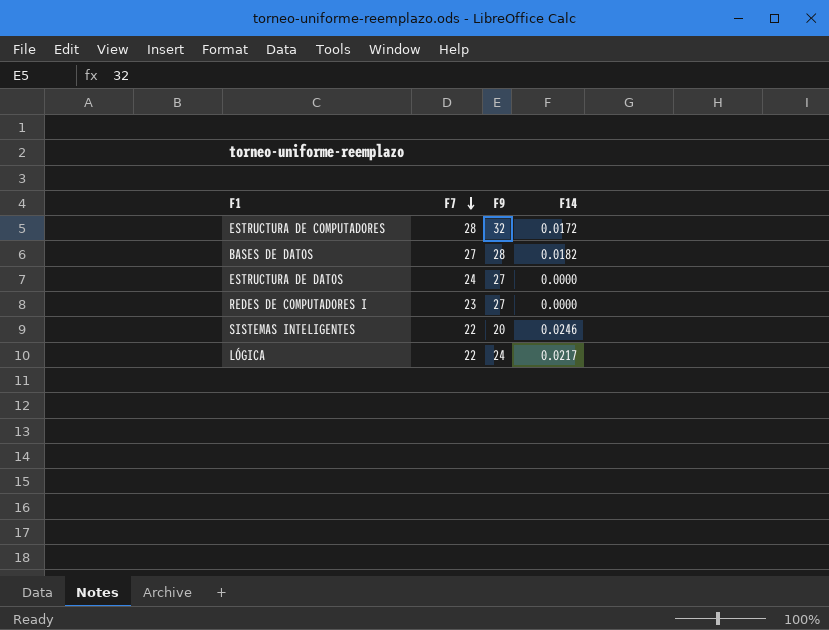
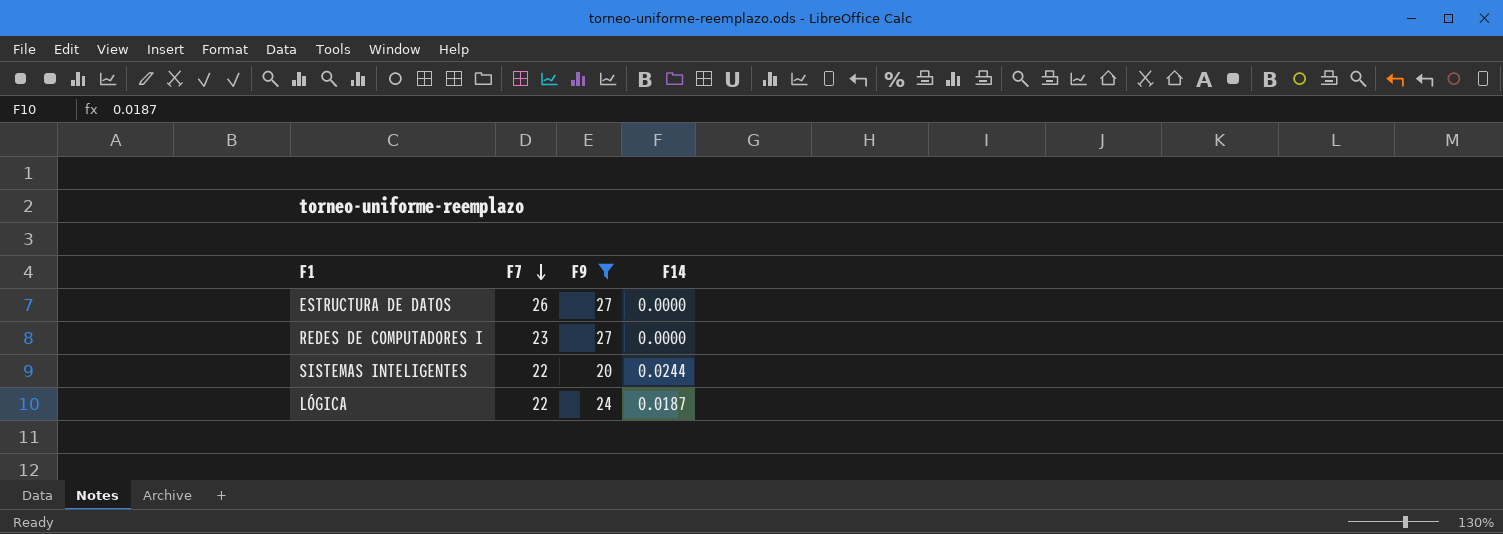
filter: none -> F9 <= 27
ESTRUCTURA DE DATOS | F7: 24 -> 26
SISTEMAS INTELIGENTES | F14: 0.0246 -> 0.0244
LÓGICA | F14: 0.0217 -> 0.0187

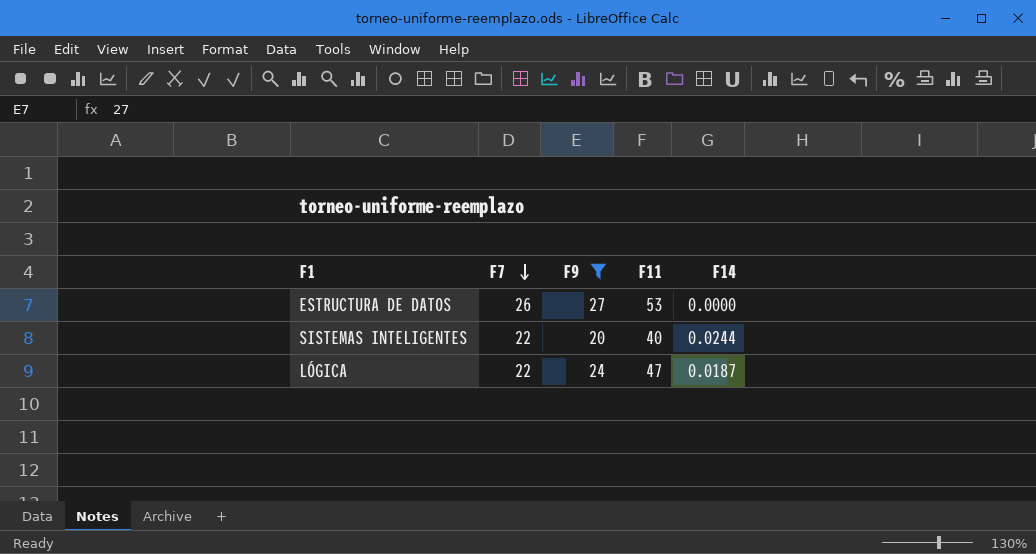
column F11 | position: none -> 4
row REDES DE COMPUTADORES I: 23 | 27 | 0.0000 -> none

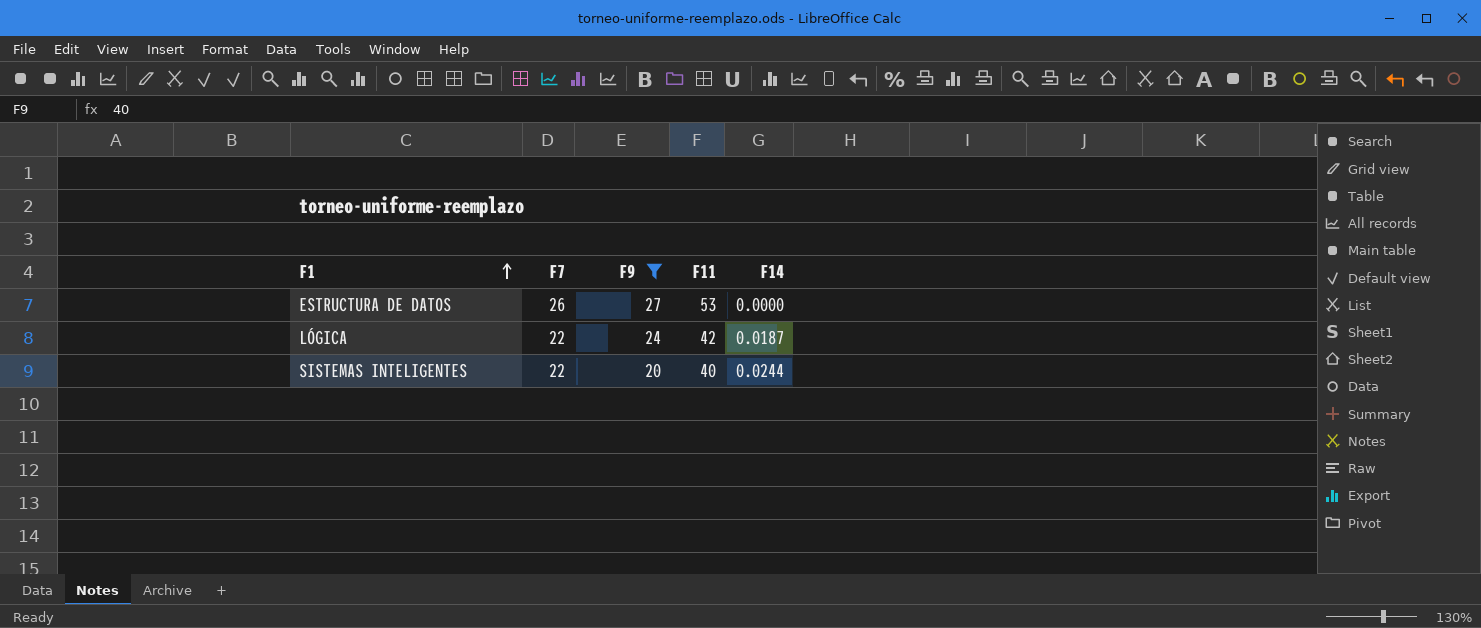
row order: F7 descending -> F1 ascending
LÓGICA | F11: 47 -> 42

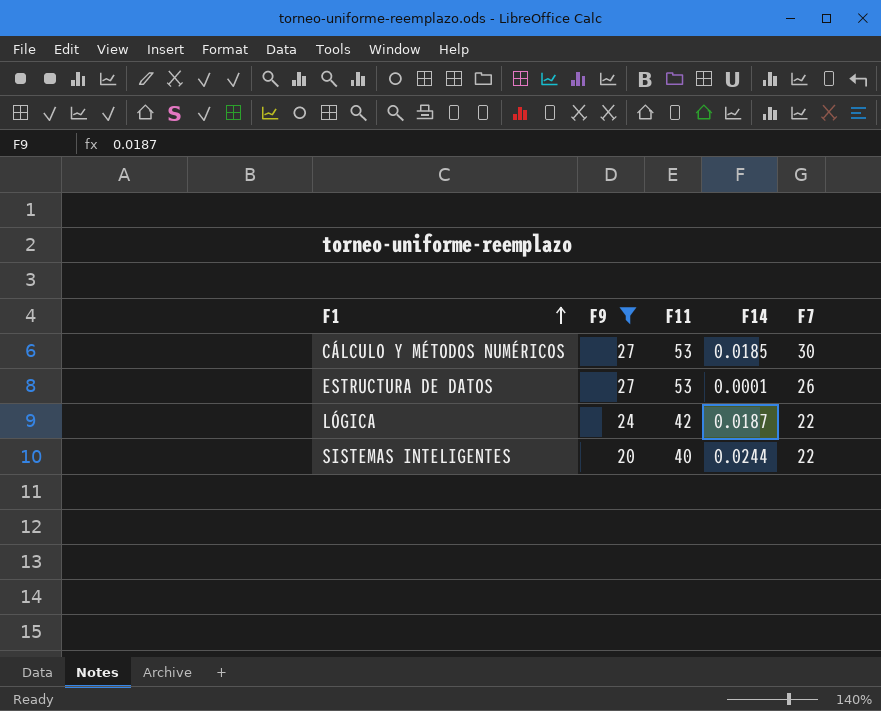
column F7 | position: 2 -> 5
row CÁLCULO Y MÉTODOS NUMÉRICOS: none -> 27 | 53 | 0.0185 | 30
ESTRUCTURA DE DATOS | F14: 0.0000 -> 0.0001

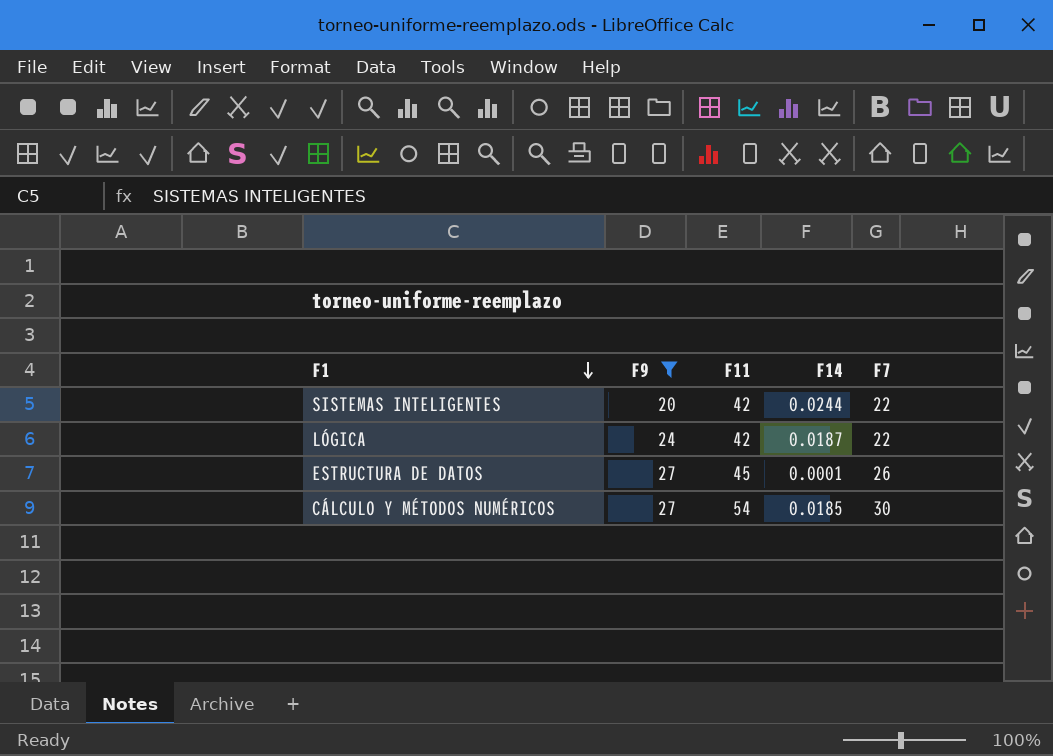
row order: F1 ascending -> F1 descending
SISTEMAS INTELIGENTES | F11: 40 -> 42
ESTRUCTURA DE DATOS | F11: 53 -> 45
CÁLCULO Y MÉTODOS NUMÉRICOS | F11: 53 -> 54

